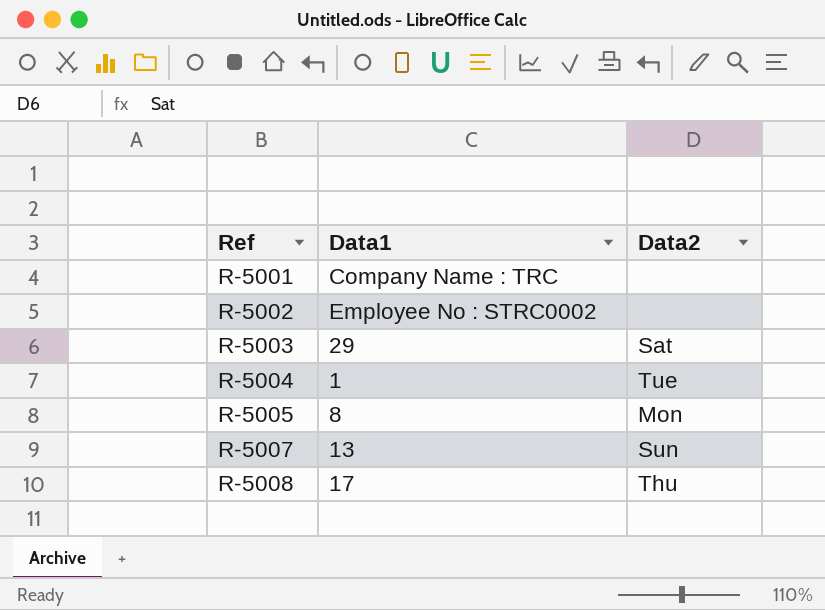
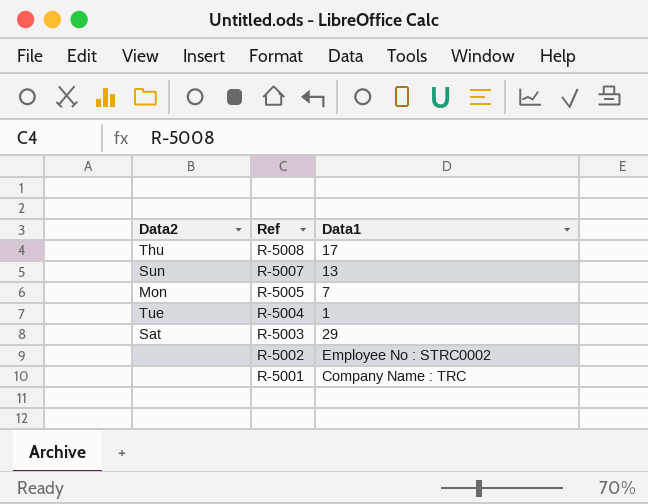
row order: Ref ascending -> Ref descending
column Data2 | position: 3 -> 1
R-5005 | Data1: 8 -> 7

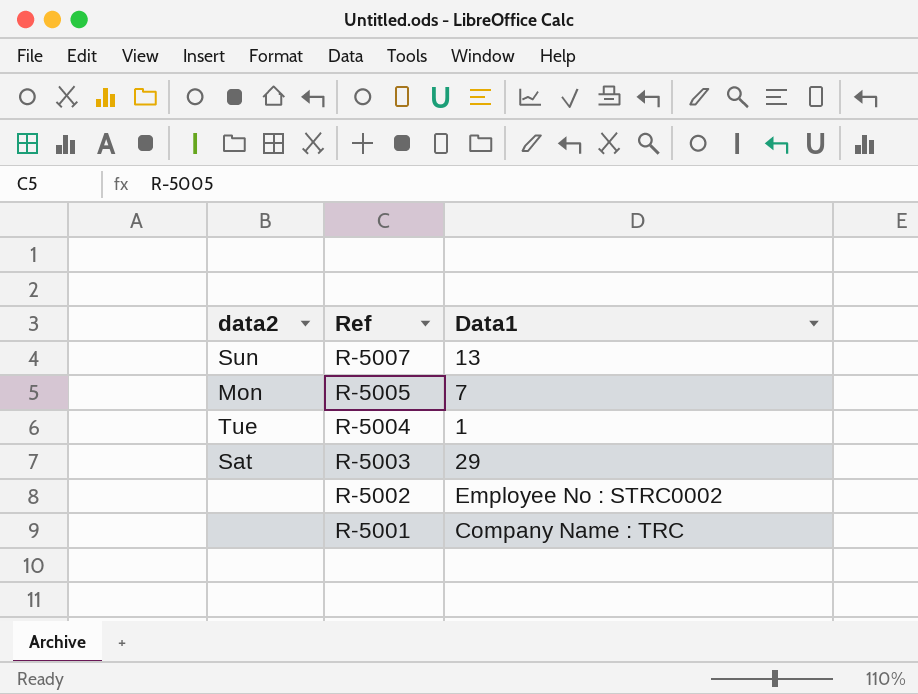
column name: Data2 -> data2
row R-5008: Thu | 17 -> none

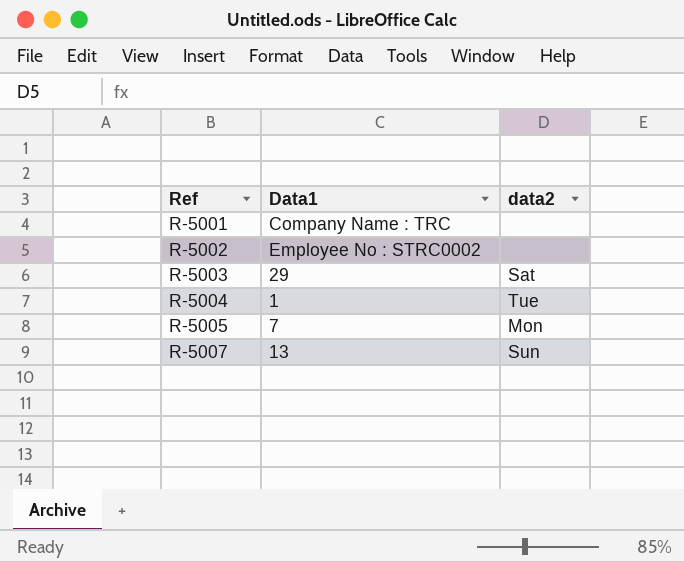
row order: Ref descending -> Ref ascending
column data2 | position: 1 -> 3

